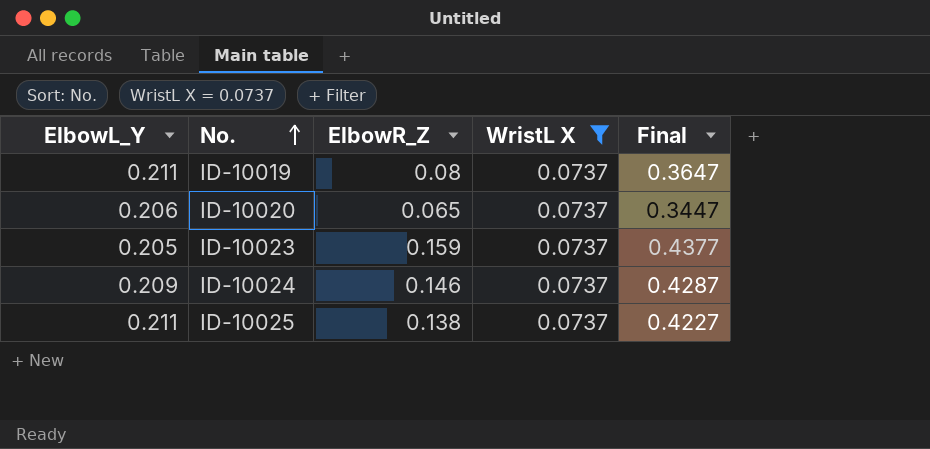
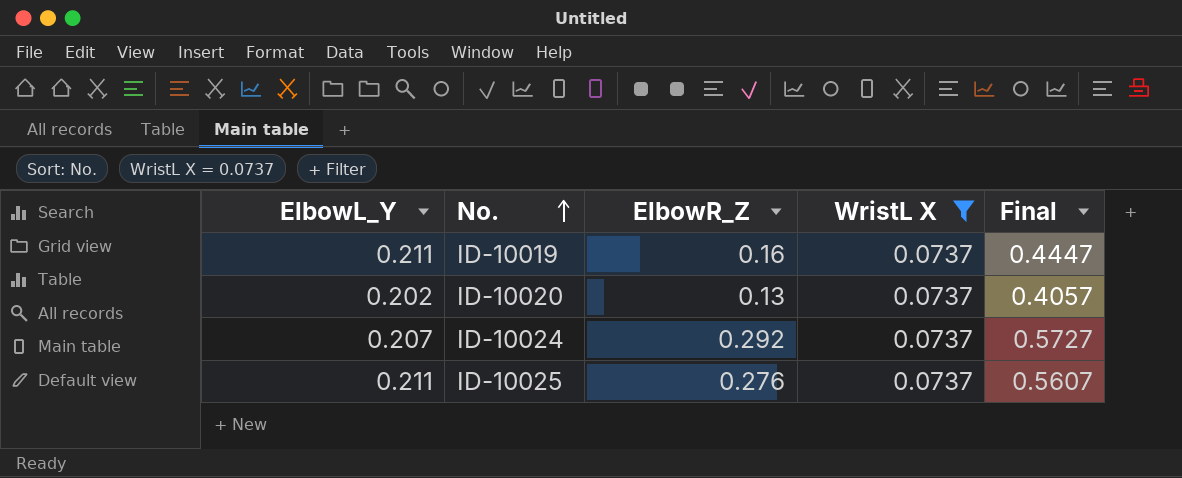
row ID-10023: 0.205 | 0.159 | 0.0737 | 0.4377 -> none
ID-10019 | ElbowR_Z: 0.08 -> 0.16
ID-10019 | Final: 0.3647 -> 0.4447
ID-10020 | ElbowL_Y: 0.206 -> 0.202
ID-10020 | ElbowR_Z: 0.065 -> 0.13
ID-10020 | Final: 0.3447 -> 0.4057
ID-10024 | ElbowL_Y: 0.209 -> 0.207
ID-10024 | ElbowR_Z: 0.146 -> 0.292
ID-10024 | Final: 0.4287 -> 0.5727
ID-10025 | ElbowR_Z: 0.138 -> 0.276
ID-10025 | Final: 0.4227 -> 0.5607

